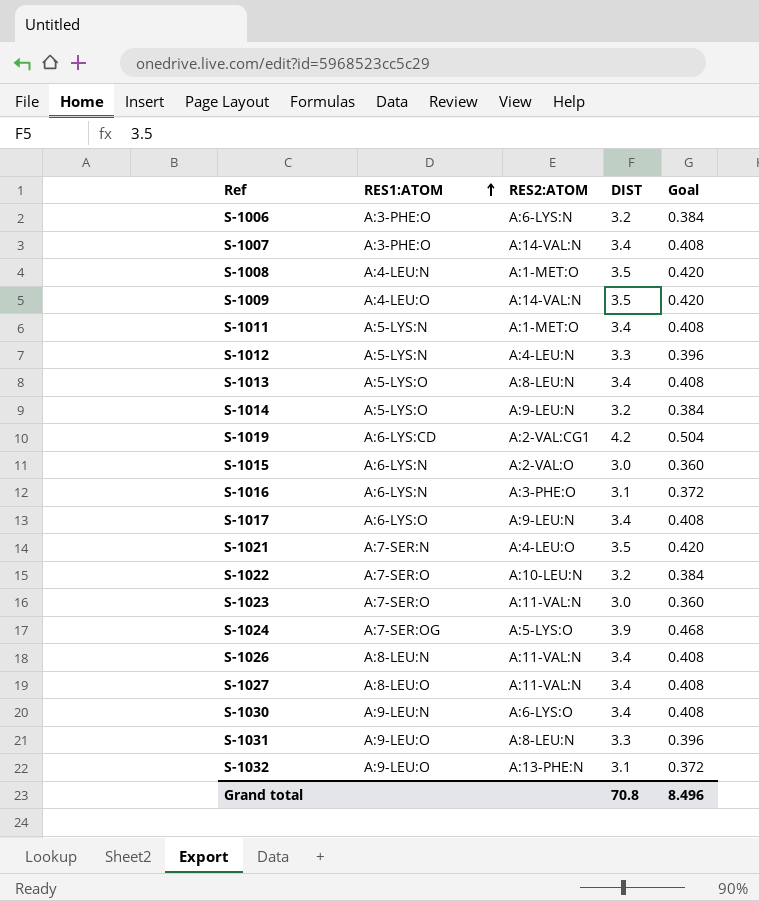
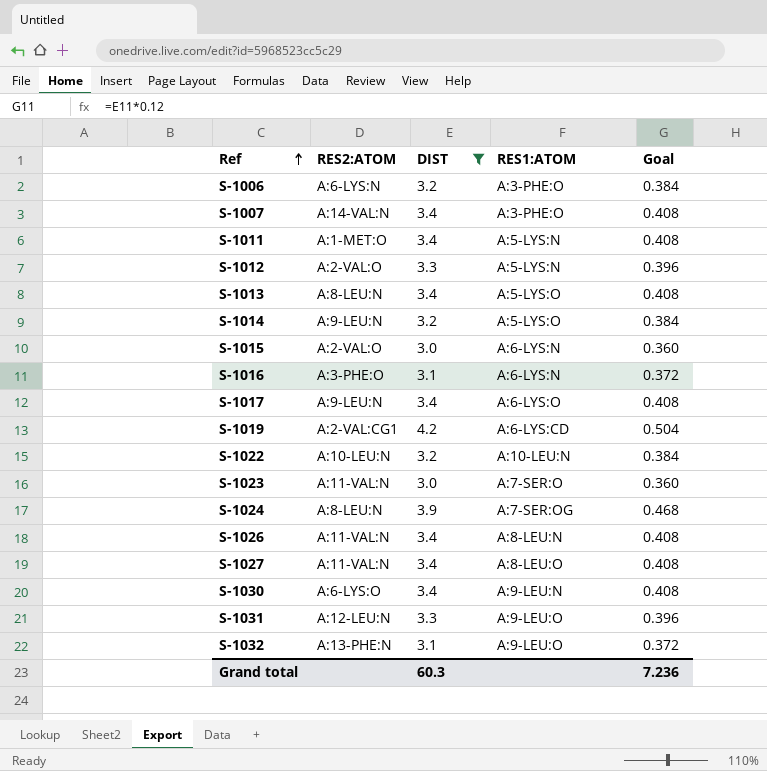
filter: none -> DIST != 3.5
row order: RES1:ATOM ascending -> Ref ascending
column RES1:ATOM | position: 2 -> 4
S-1012 | RES2:ATOM: A:4-LEU:N -> A:2-VAL:O
S-1022 | RES1:ATOM: A:7-SER:O -> A:10-LEU:N
S-1024 | RES2:ATOM: A:5-LYS:O -> A:8-LEU:N
S-1031 | RES2:ATOM: A:8-LEU:N -> A:12-LEU:N
Grand total | DIST: 70.8 -> 60.3
Grand total | Goal: 8.496 -> 7.236

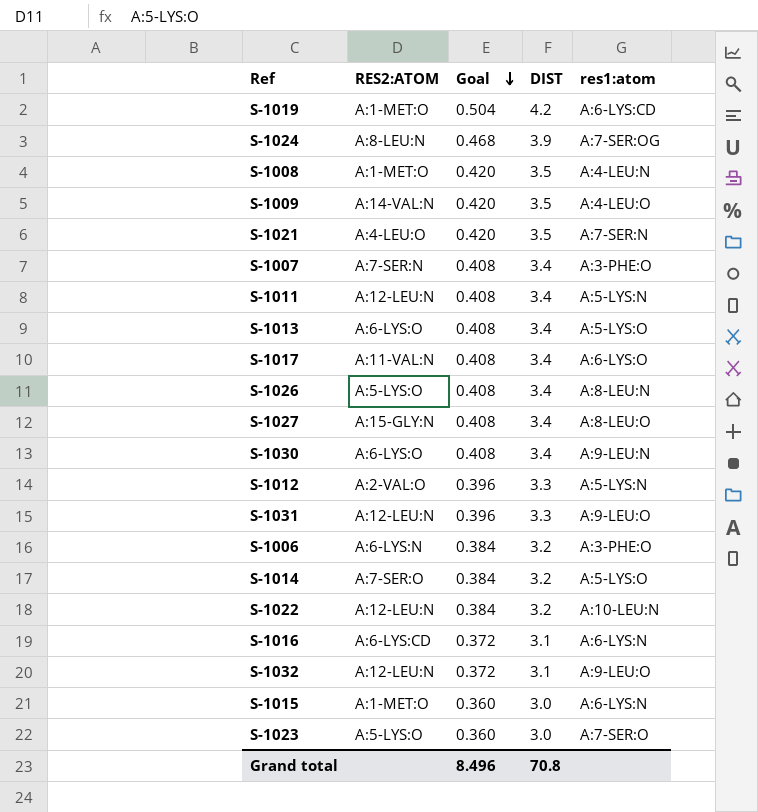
filter: DIST != 3.5 -> none
row order: Ref ascending -> Goal descending
column Goal | position: 5 -> 3
column name: RES1:ATOM -> res1:atom
S-1019 | RES2:ATOM: A:2-VAL:CG1 -> A:1-MET:O
S-1007 | RES2:ATOM: A:14-VAL:N -> A:7-SER:N
S-1011 | RES2:ATOM: A:1-MET:O -> A:12-LEU:N
S-1013 | RES2:ATOM: A:8-LEU:N -> A:6-LYS:O
S-1017 | RES2:ATOM: A:9-LEU:N -> A:11-VAL:N
S-1026 | RES2:ATOM: A:11-VAL:N -> A:5-LYS:O
S-1027 | RES2:ATOM: A:11-VAL:N -> A:15-GLY:N
S-1014 | RES2:ATOM: A:9-LEU:N -> A:7-SER:O
S-1022 | RES2:ATOM: A:10-LEU:N -> A:12-LEU:N
S-1016 | RES2:ATOM: A:3-PHE:O -> A:6-LYS:CD
S-1032 | RES2:ATOM: A:13-PHE:N -> A:12-LEU:N
S-1015 | RES2:ATOM: A:2-VAL:O -> A:1-MET:O
S-1023 | RES2:ATOM: A:11-VAL:N -> A:5-LYS:O
Grand total | Goal: 7.236 -> 8.496
Grand total | DIST: 60.3 -> 70.8

